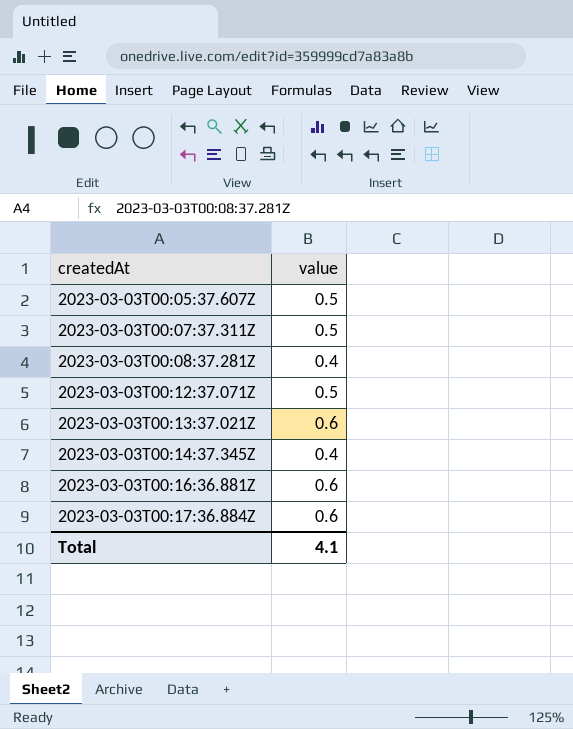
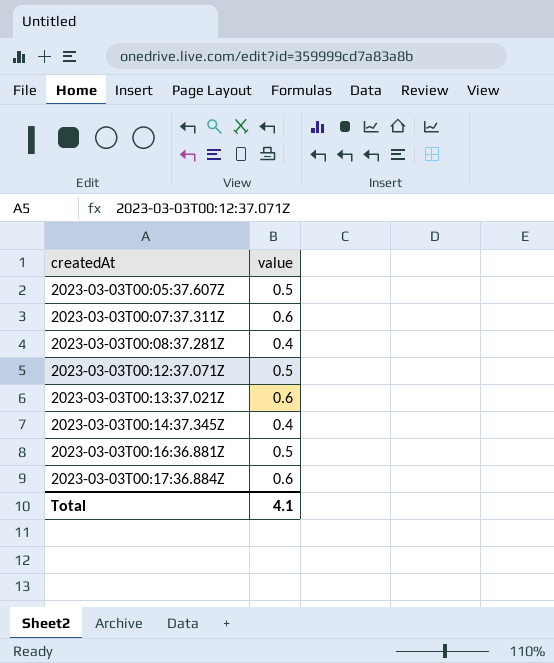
2023-03-03T00:07:37.311Z | value: 0.5 -> 0.6
2023-03-03T00:16:36.881Z | value: 0.6 -> 0.5

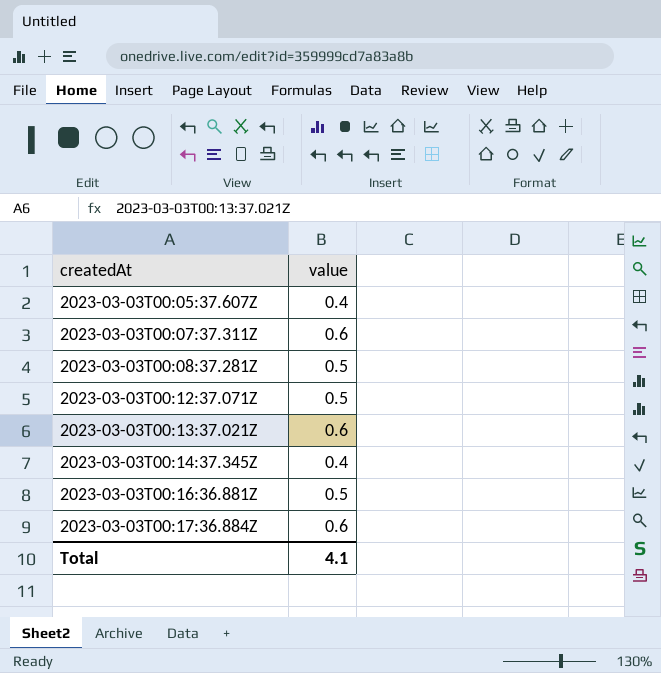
2023-03-03T00:05:37.607Z | value: 0.5 -> 0.4
2023-03-03T00:08:37.281Z | value: 0.4 -> 0.5

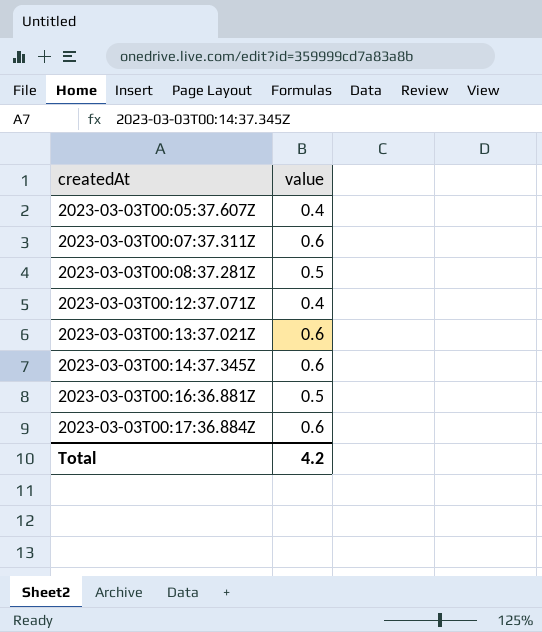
2023-03-03T00:12:37.071Z | value: 0.5 -> 0.4
2023-03-03T00:14:37.345Z | value: 0.4 -> 0.6
Total | value: 4.1 -> 4.2

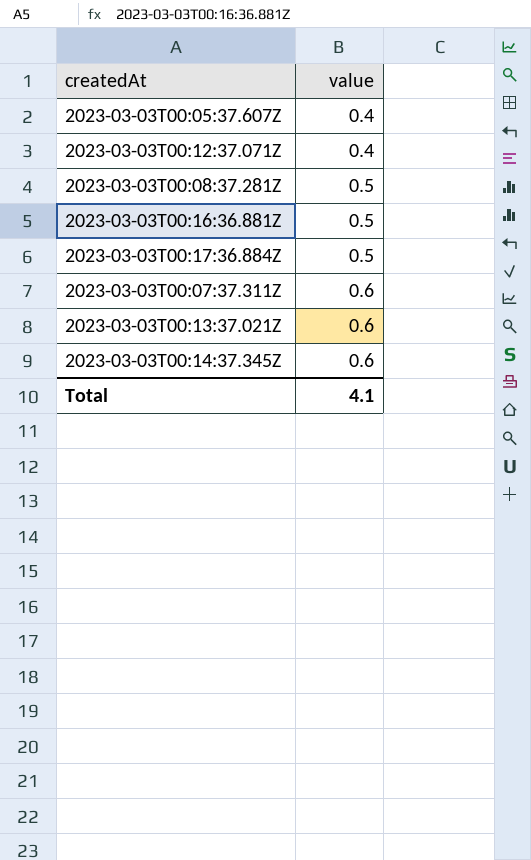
row order: createdAt ascending -> value ascending
2023-03-03T00:17:36.884Z | value: 0.6 -> 0.5
Total | value: 4.2 -> 4.1

